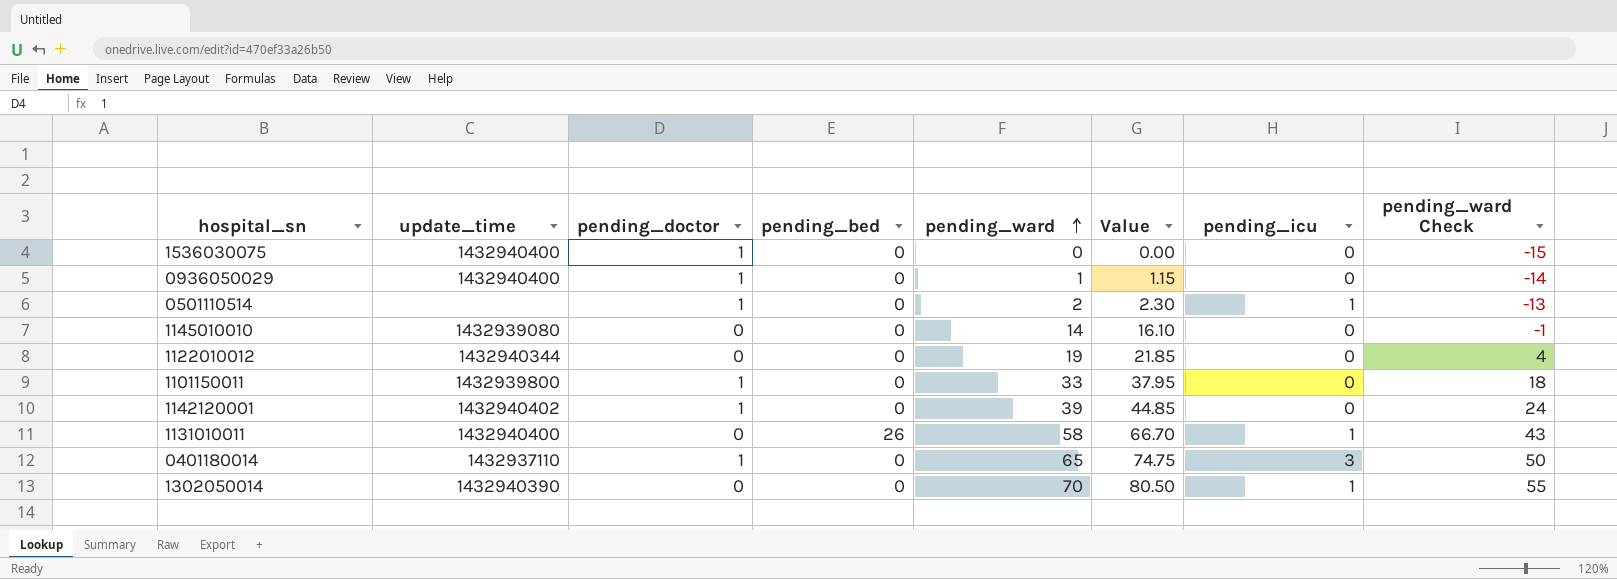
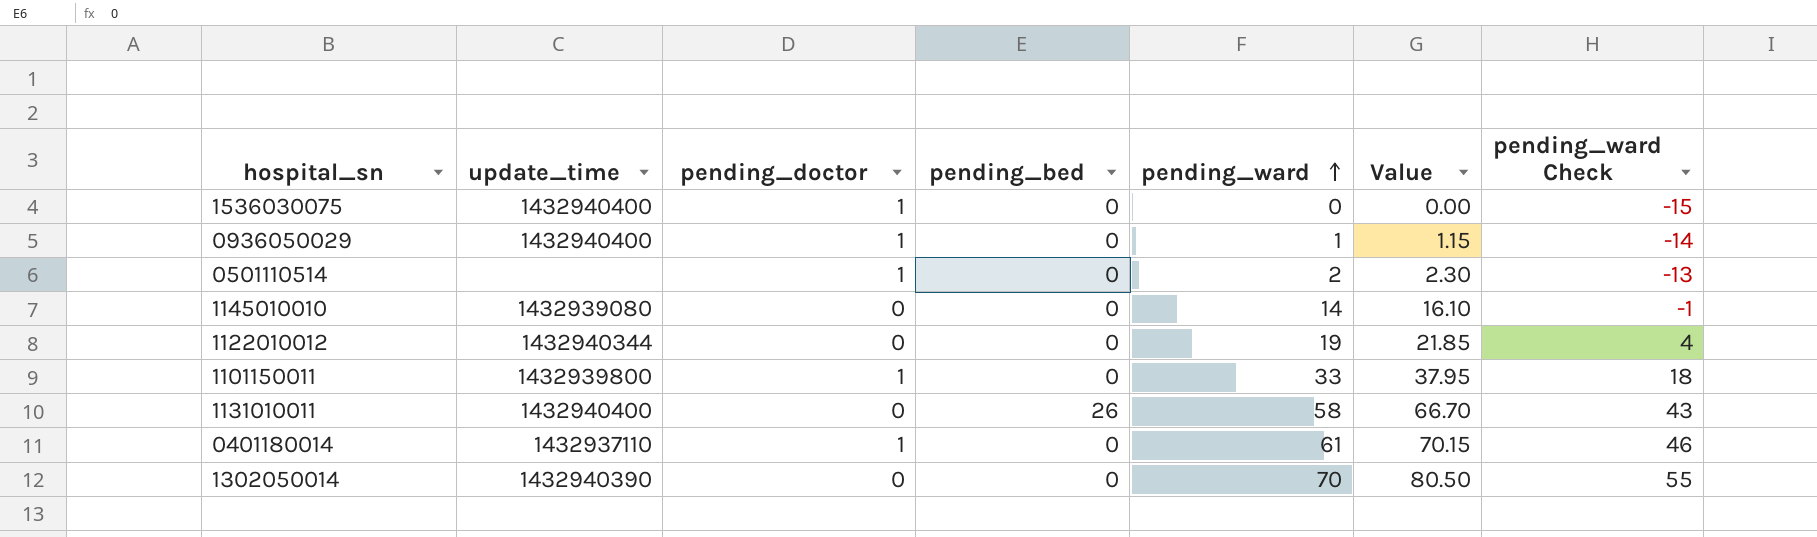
column pending_icu | position: 7 -> none
row 1142120001: 1432940402 | 1 | 0 | 39 | 44.85 | 0 | 24 -> none
0401180014 | pending_ward: 65 -> 61
0401180014 | Value: 74.75 -> 70.15
0401180014 | pending_ward Check: 50 -> 46

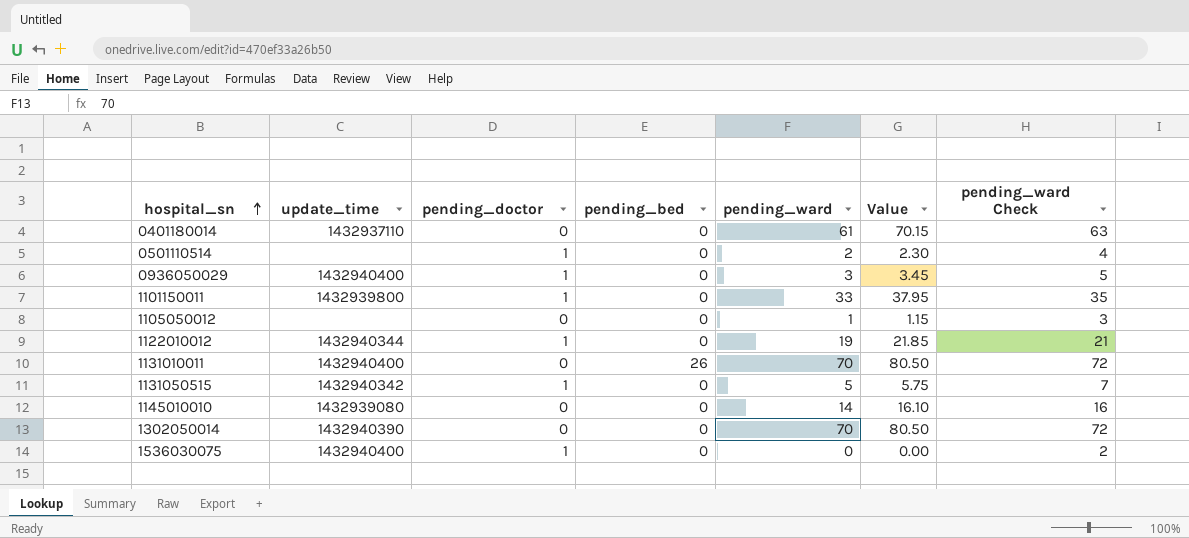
row order: pending_ward ascending -> hospital_sn ascending
column pending_ward Check | formula: [pending_ward] - 15 -> [pending_ward] + 2
0401180014 | pending_doctor: 1 -> 0
0936050029 | pending_ward: 1 -> 3
0936050029 | Value: 1.15 -> 3.45
row 1105050012: none -> none | 0 | 0 | 1 | 1.15 | 3
1122010012 | pending_doctor: 0 -> 1
1131010011 | pending_ward: 58 -> 70
1131010011 | Value: 66.70 -> 80.50
row 1131050515: none -> 1432940342 | 1 | 0 | 5 | 5.75 | 7

